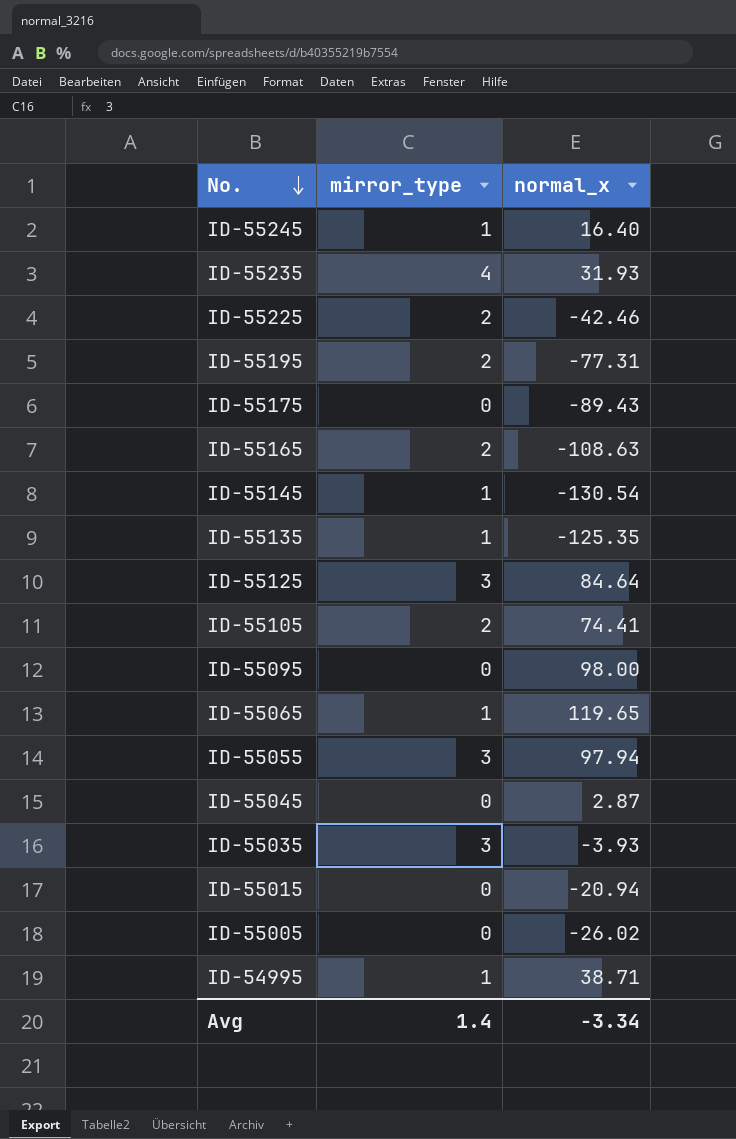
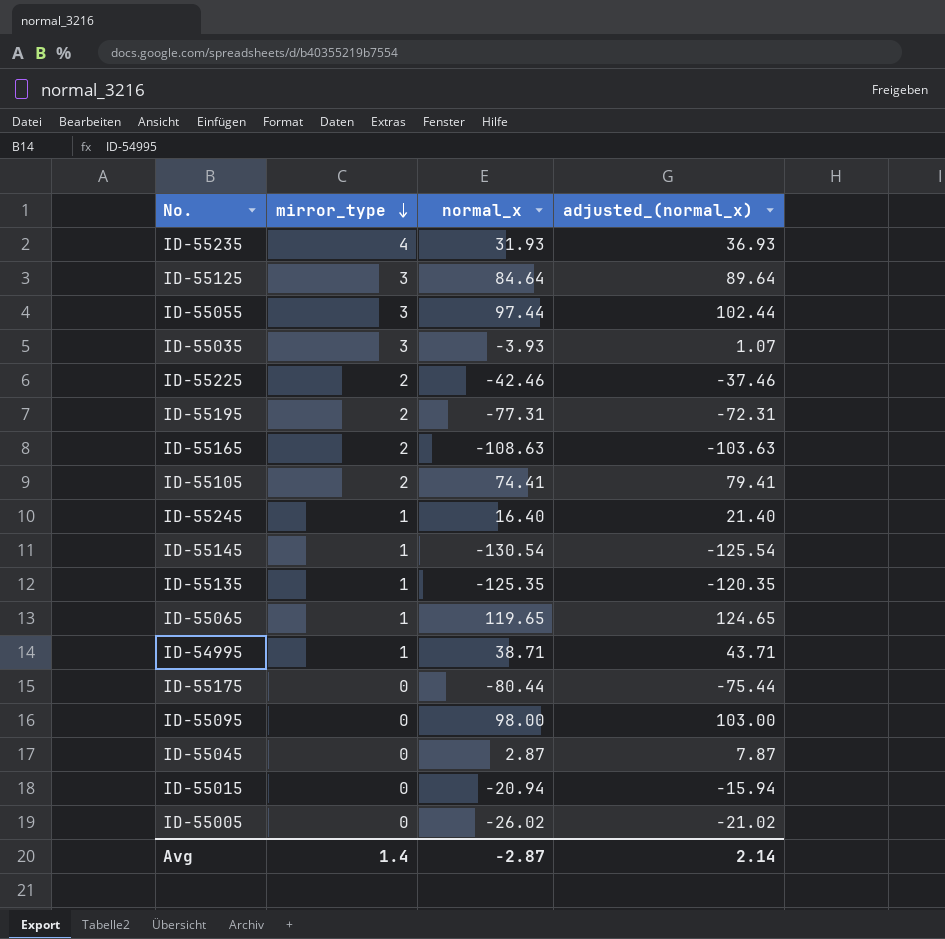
row order: No. descending -> mirror_type descending
column adjusted_(normal_x) | formula: none -> [normal_x] + 5
ID-55055 | normal_x: 97.94 -> 97.44
ID-55175 | normal_x: -89.43 -> -80.44
Avg | normal_x: -3.34 -> -2.87

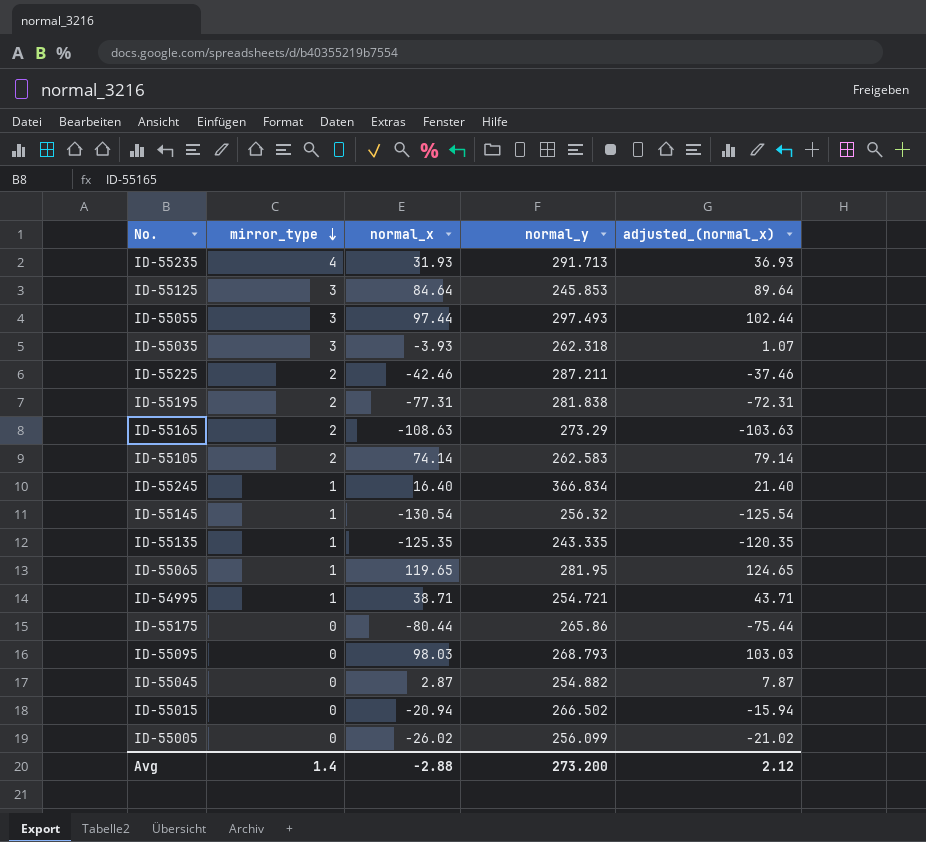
column normal_y | position: none -> 4
ID-55105 | normal_x: 74.41 -> 74.14
ID-55105 | adjusted_(normal_x): 79.41 -> 79.14
ID-55095 | normal_x: 98.00 -> 98.03
ID-55095 | adjusted_(normal_x): 103.00 -> 103.03
Avg | normal_x: -2.87 -> -2.88
Avg | adjusted_(normal_x): 2.14 -> 2.12

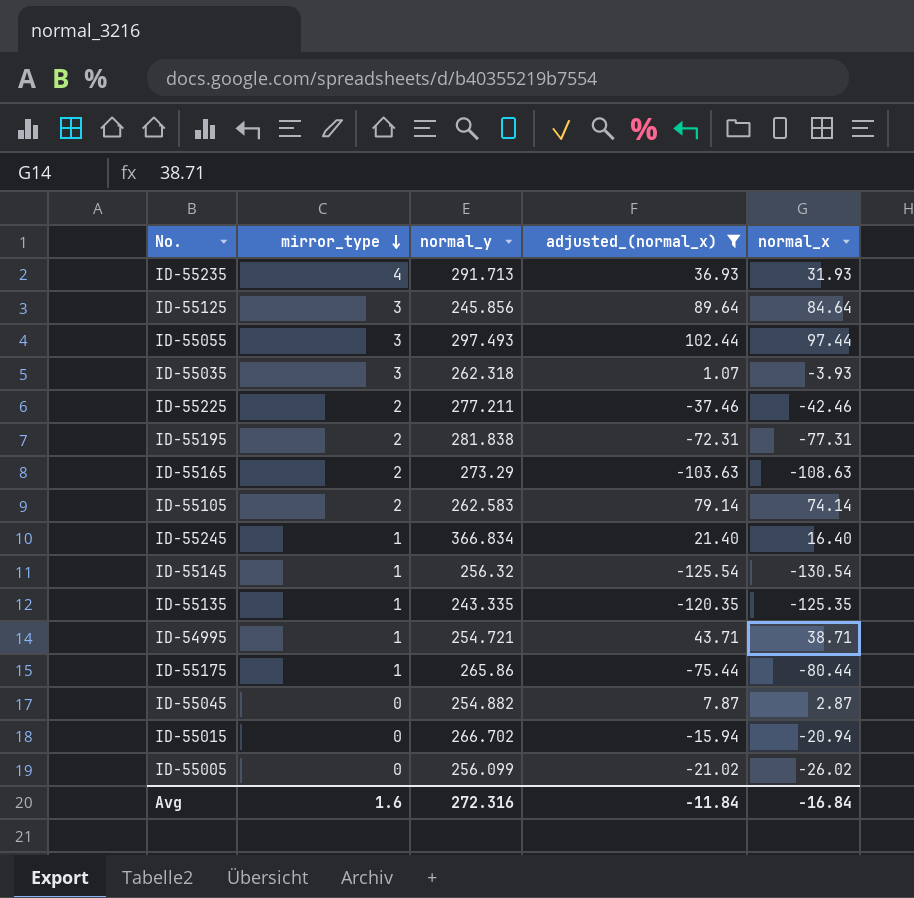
filter: none -> adjusted_(normal_x) <= 102.44
column normal_x | position: 3 -> 5
ID-55125 | normal_y: 245.853 -> 245.856
ID-55225 | normal_y: 287.211 -> 277.211
ID-55175 | mirror_type: 0 -> 1
ID-55015 | normal_y: 266.502 -> 266.702
Avg | mirror_type: 1.4 -> 1.6
Avg | normal_y: 273.200 -> 272.316
Avg | adjusted_(normal_x): 2.12 -> -11.84
Avg | normal_x: -2.88 -> -16.84

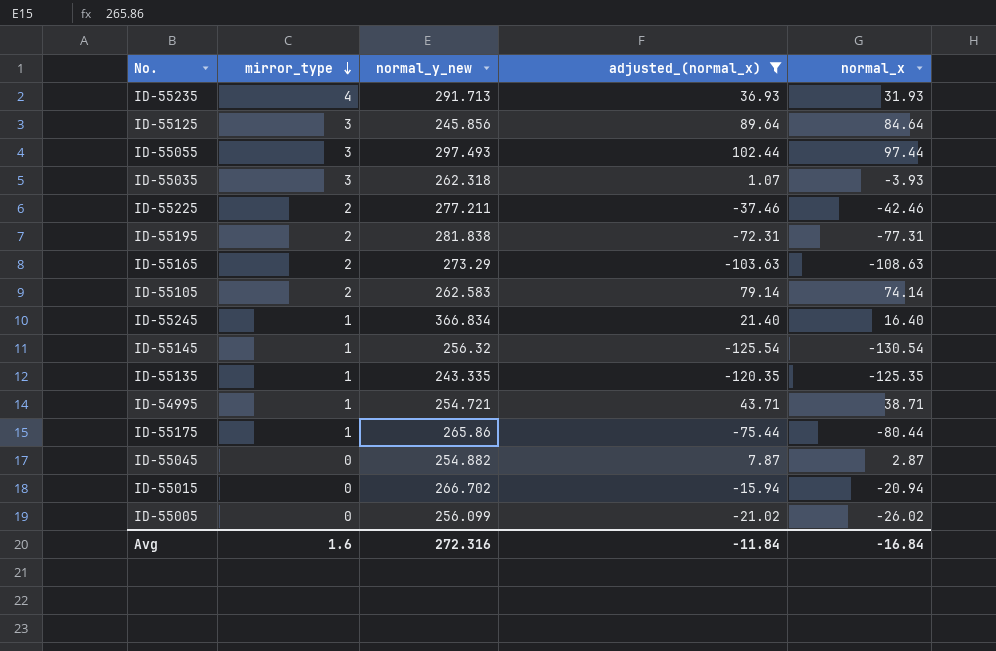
column name: normal_y -> normal_y_new

